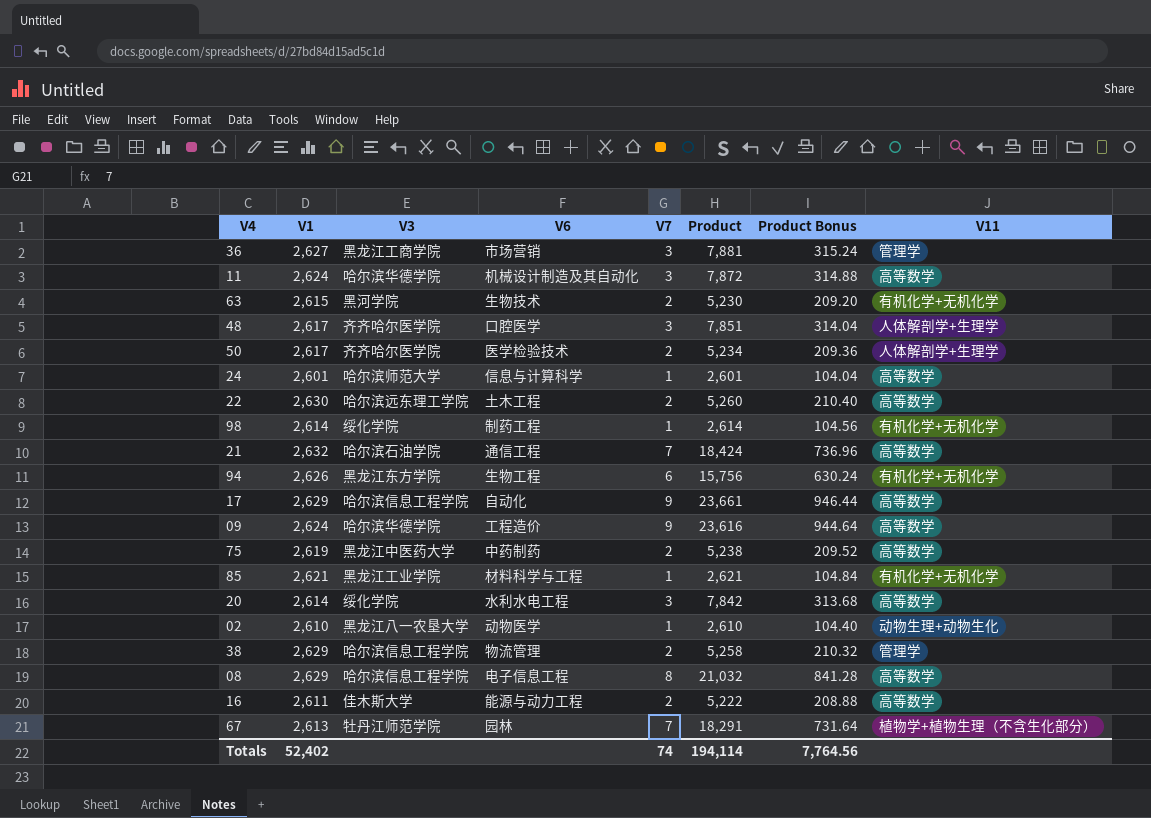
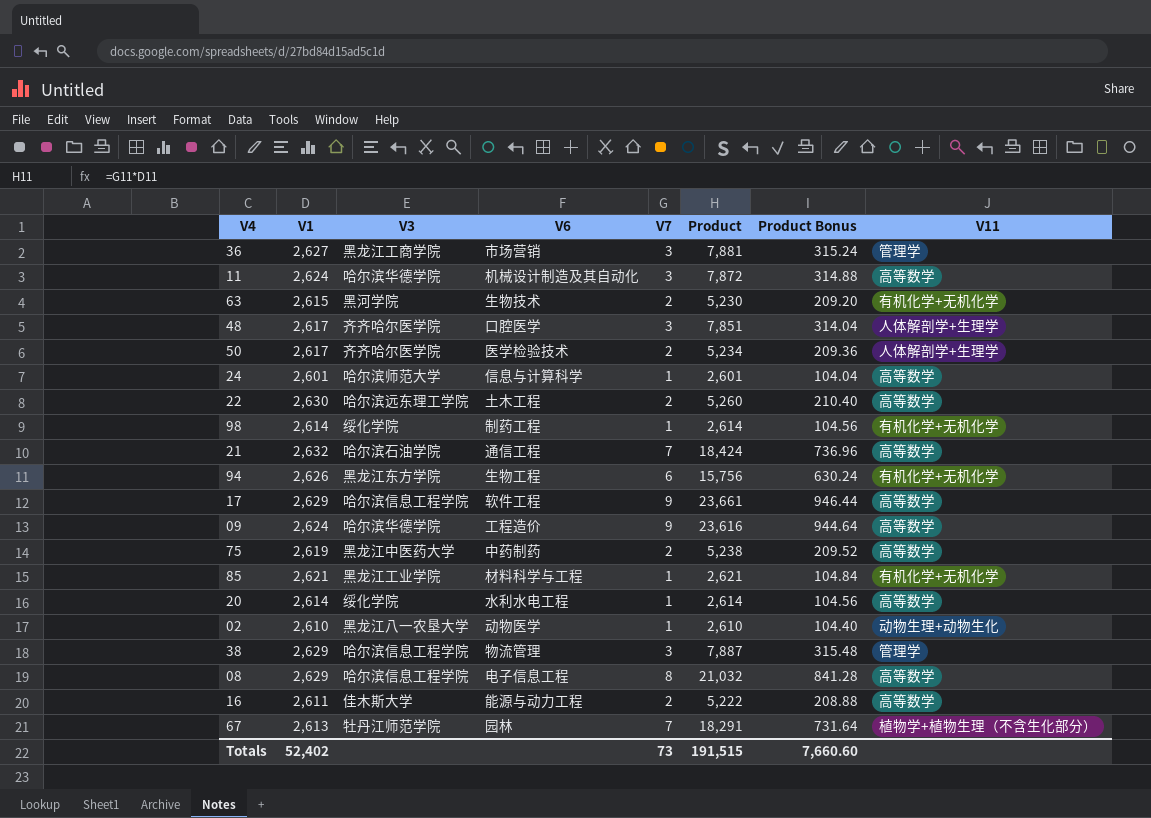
17 | V6: 自动化 -> 软件工程
20 | V7: 3 -> 1
20 | Product: 7,842 -> 2,614
20 | Product Bonus: 313.68 -> 104.56
38 | V7: 2 -> 3
38 | Product: 5,258 -> 7,887
38 | Product Bonus: 210.32 -> 315.48
Totals | V7: 74 -> 73
Totals | Product: 194,114 -> 191,515
Totals | Product Bonus: 7,764.56 -> 7,660.60

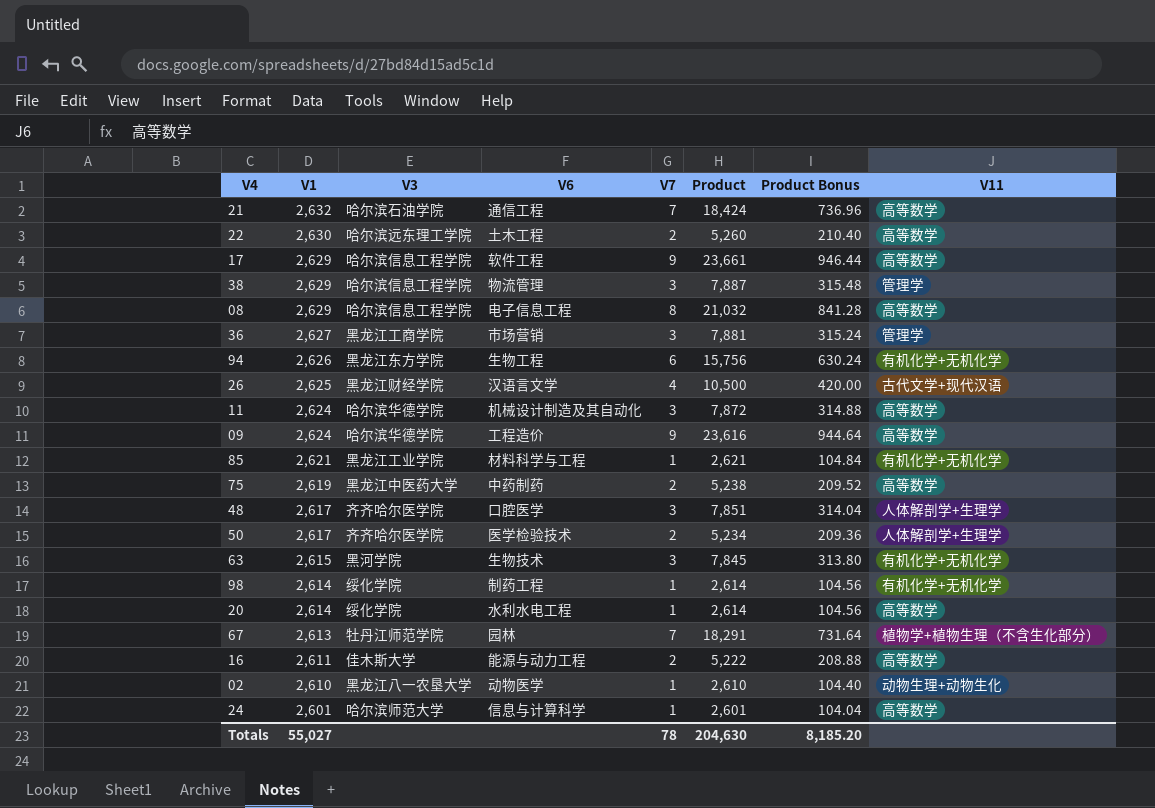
row order: none -> V1 descending
row 26: none -> 2,625 | 黑龙江财经学院 | 汉语言文学 | 4 | 10,500 | 420.00 | 古代文学+现代汉语
63 | V7: 2 -> 3
63 | Product: 5,230 -> 7,845
63 | Product Bonus: 209.20 -> 313.80
Totals | V1: 52,402 -> 55,027
Totals | V7: 73 -> 78
Totals | Product: 191,515 -> 204,630
Totals | Product Bonus: 7,660.60 -> 8,185.20

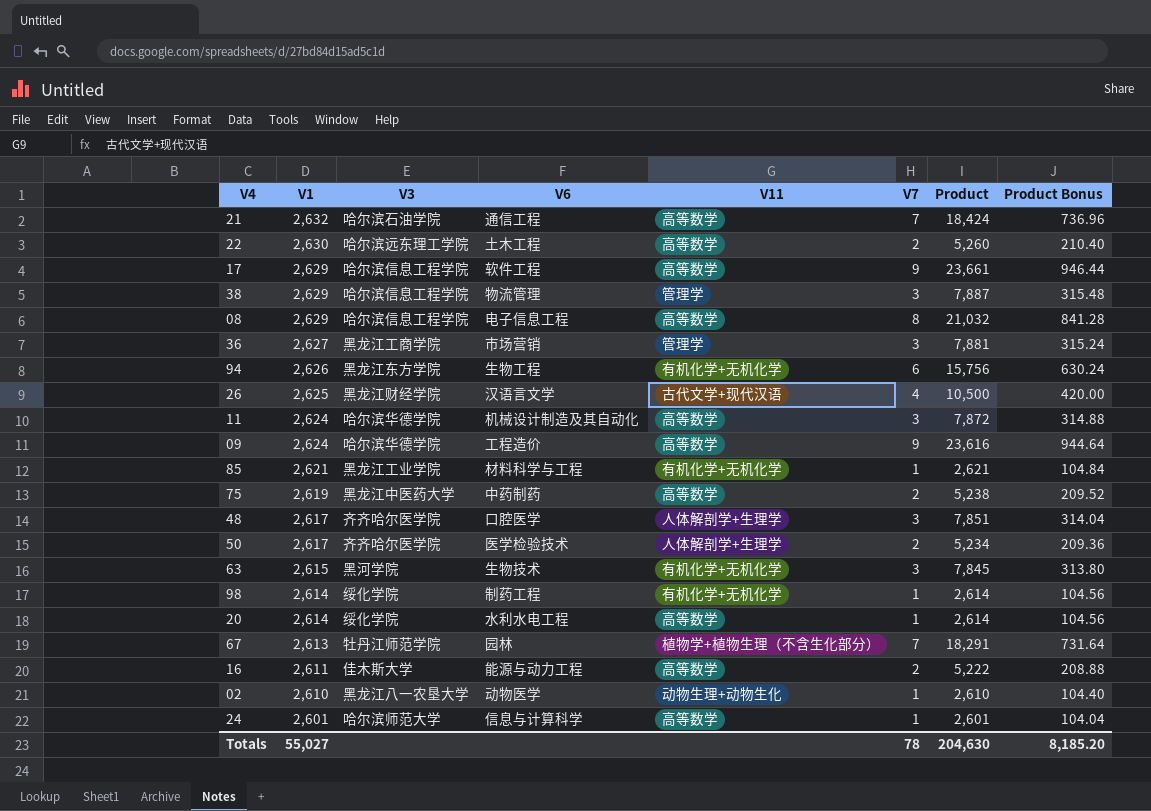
column V11 | position: 8 -> 5

